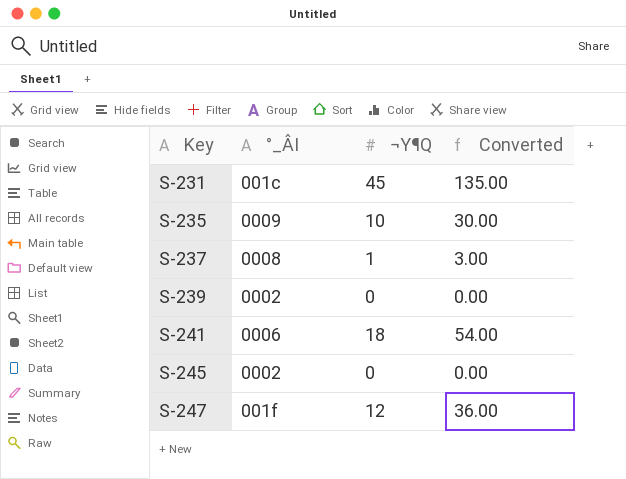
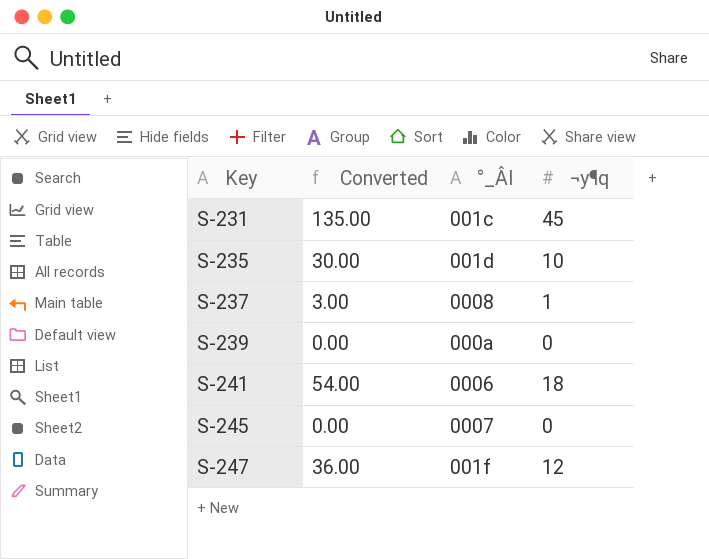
column Converted | position: 4 -> 2
column name: ¬Y¶Q -> ¬y¶q
S-235 | °_ÂI: 0009 -> 001d
S-239 | °_ÂI: 0002 -> 000a
S-245 | °_ÂI: 0002 -> 0007

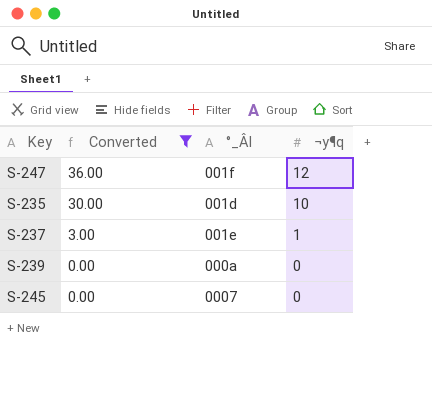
filter: none -> Converted <= 36.00
row order: Key ascending -> Converted descending
S-237 | °_ÂI: 0008 -> 001e

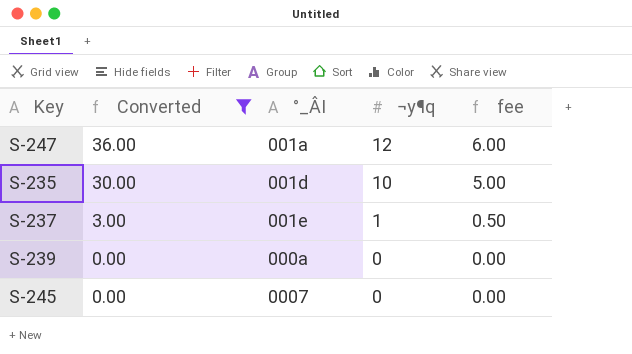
column fee | formula: none -> [¬y¶q] * 0.5
S-247 | °_ÂI: 001f -> 001a

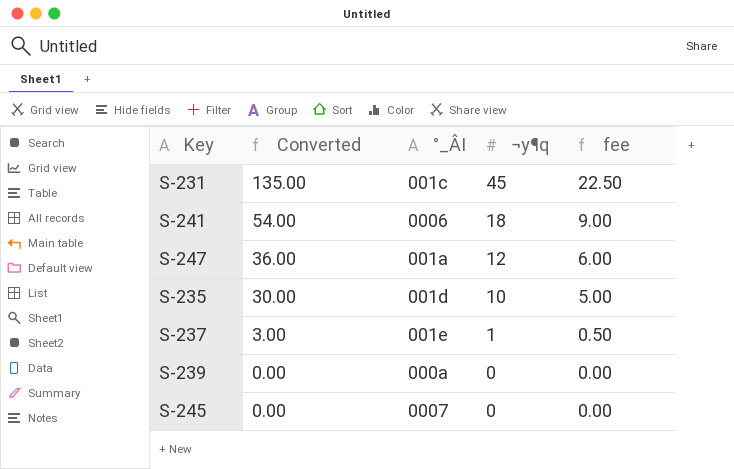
filter: Converted <= 36.00 -> none

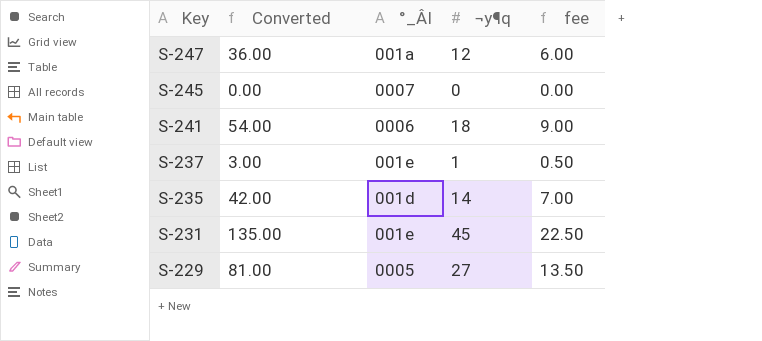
row order: Converted descending -> Key descending
row S-239: 0.00 | 000a | 0 | 0.00 -> none
S-235 | Converted: 30.00 -> 42.00
S-235 | ¬y¶q: 10 -> 14
S-235 | fee: 5.00 -> 7.00
S-231 | °_ÂI: 001c -> 001e
row S-229: none -> 81.00 | 0005 | 27 | 13.50

